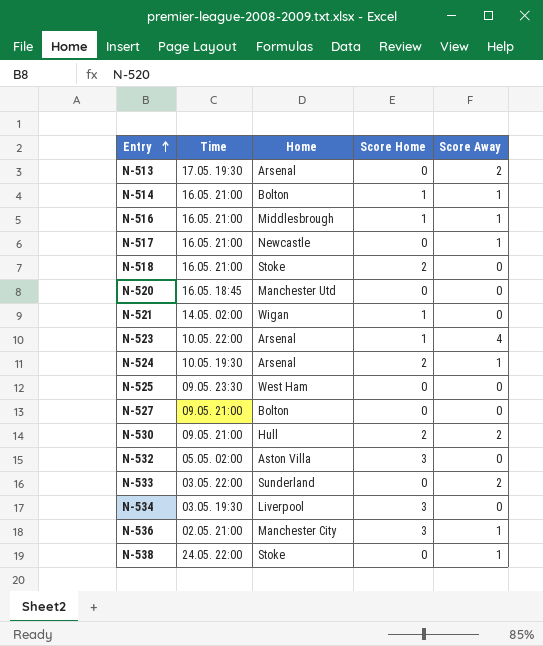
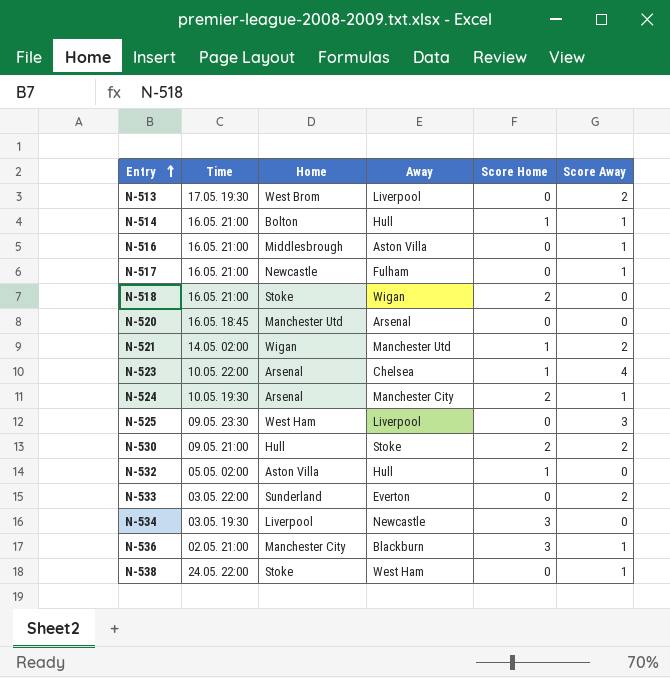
column Away | position: none -> 4
row N-527: 09.05. 21:00 | Bolton | 0 | 0 -> none
N-513 | Home: Arsenal -> West Brom
N-516 | Score Home: 1 -> 0
N-521 | Score Away: 0 -> 2
N-525 | Score Away: 0 -> 3
N-532 | Score Home: 3 -> 1

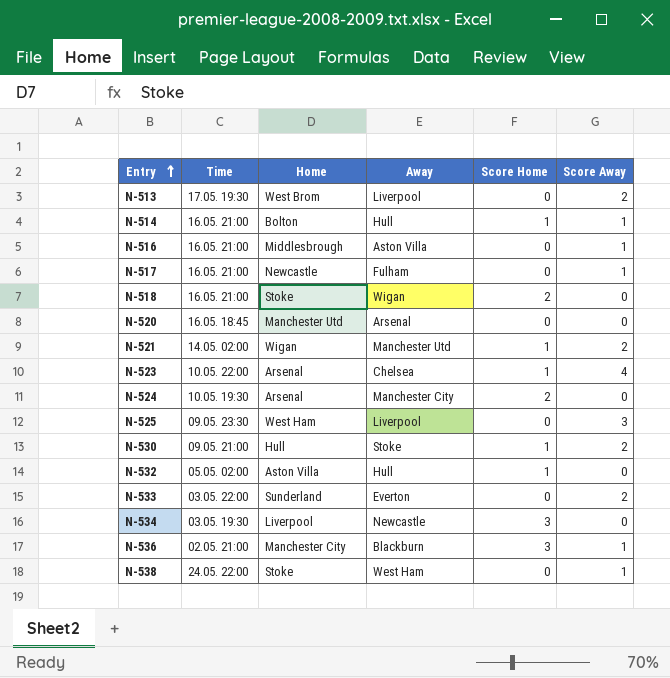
N-524 | Score Away: 1 -> 0
N-530 | Score Home: 2 -> 1

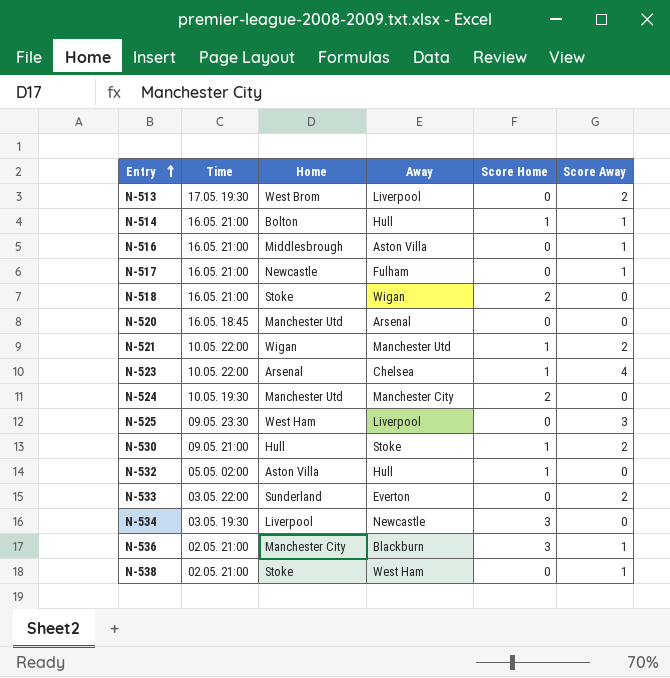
N-521 | Time: 14.05. 02:00 -> 10.05. 22:00
N-524 | Home: Arsenal -> Manchester Utd
N-538 | Time: 24.05. 22:00 -> 02.05. 21:00

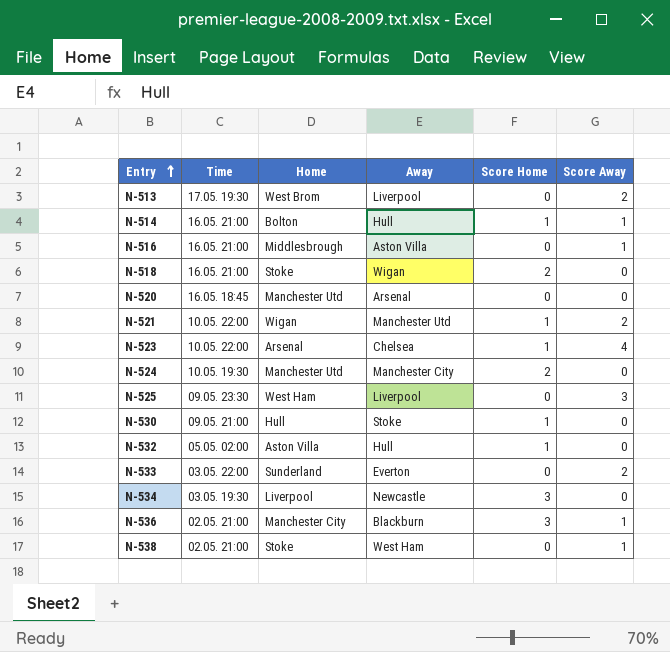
row N-517: 16.05. 21:00 | Newcastle | Fulham | 0 | 1 -> none
N-530 | Score Away: 2 -> 0

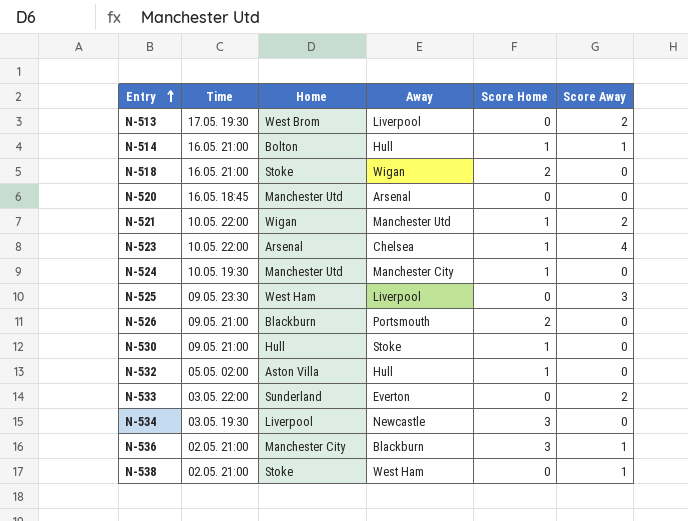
row N-516: 16.05. 21:00 | Middlesbrough | Aston Villa | 0 | 1 -> none
N-524 | Score Home: 2 -> 1
row N-526: none -> 09.05. 21:00 | Blackburn | Portsmouth | 2 | 0

